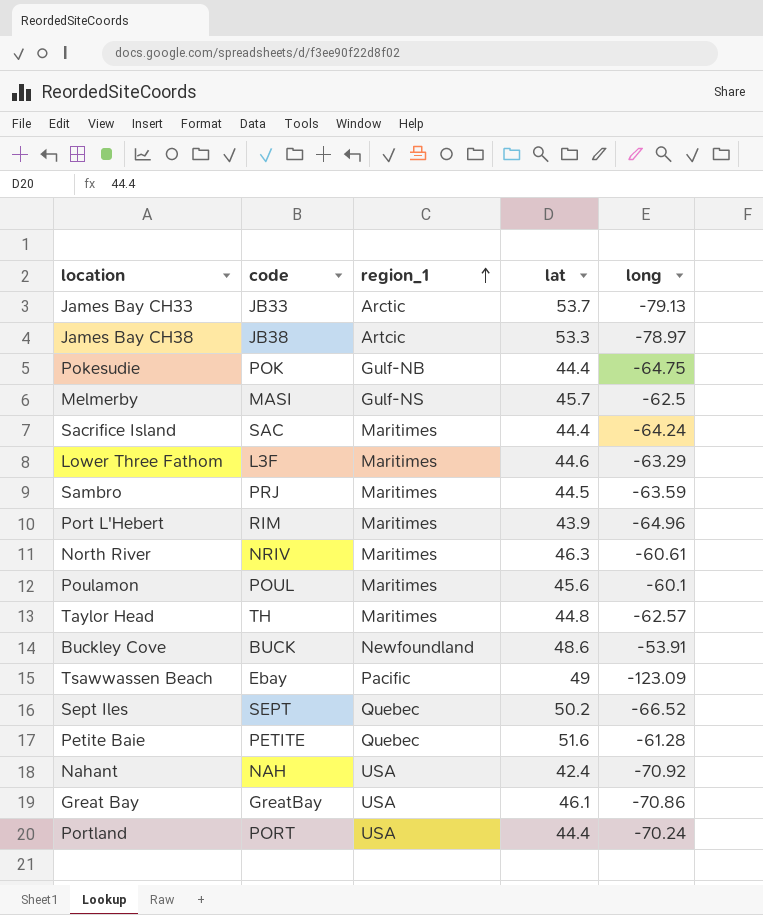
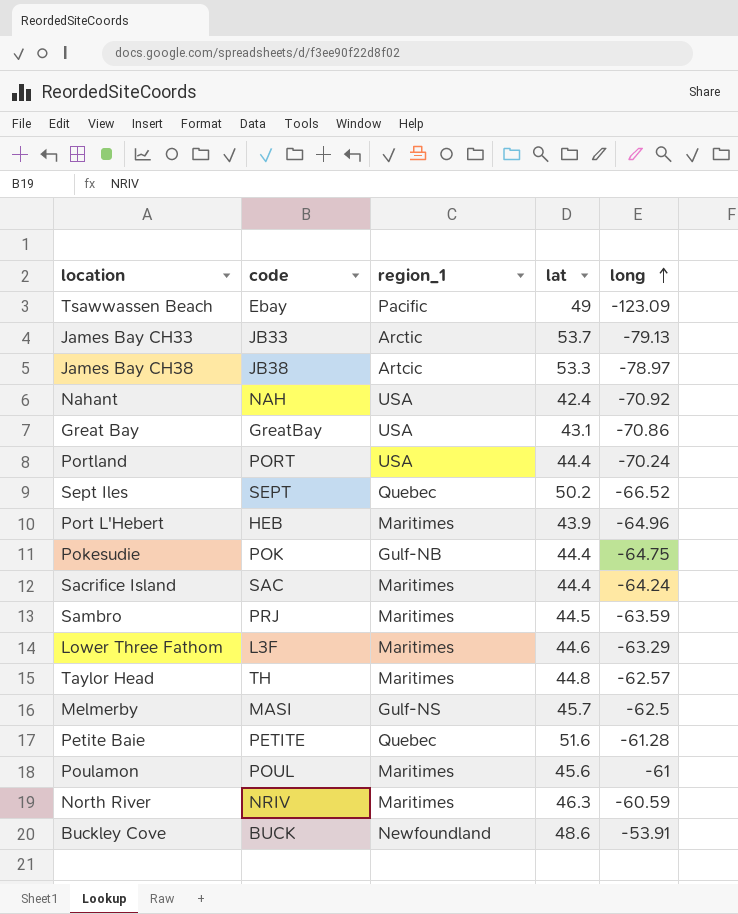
row order: region_1 ascending -> long ascending
Great Bay | lat: 46.1 -> 43.1
Port L'Hebert | code: RIM -> HEB
Poulamon | long: -60.1 -> -61
North River | long: -60.61 -> -60.59

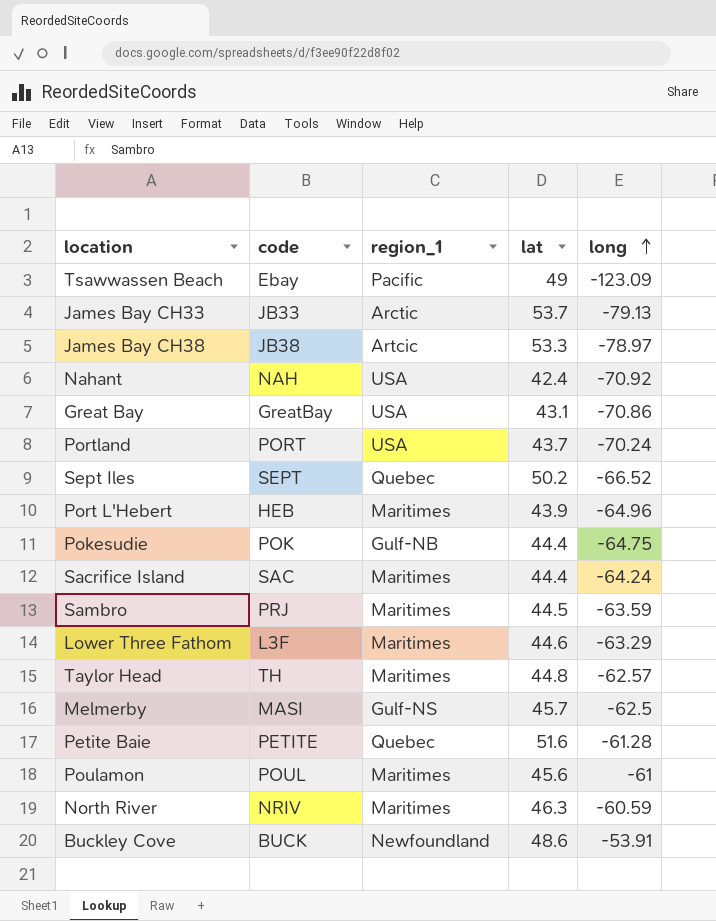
Portland | lat: 44.4 -> 43.7

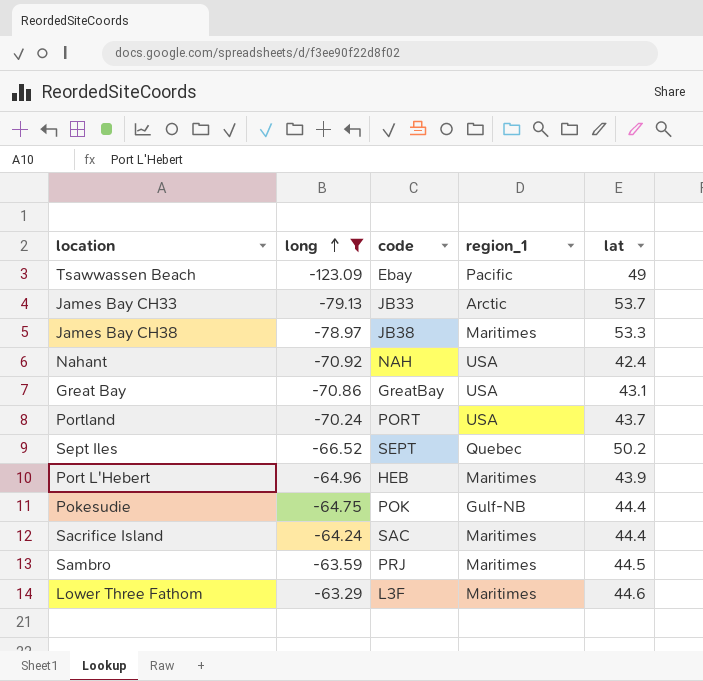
filter: none -> long <= -63.29
column long | position: 5 -> 2
James Bay CH38 | region_1: Artcic -> Maritimes

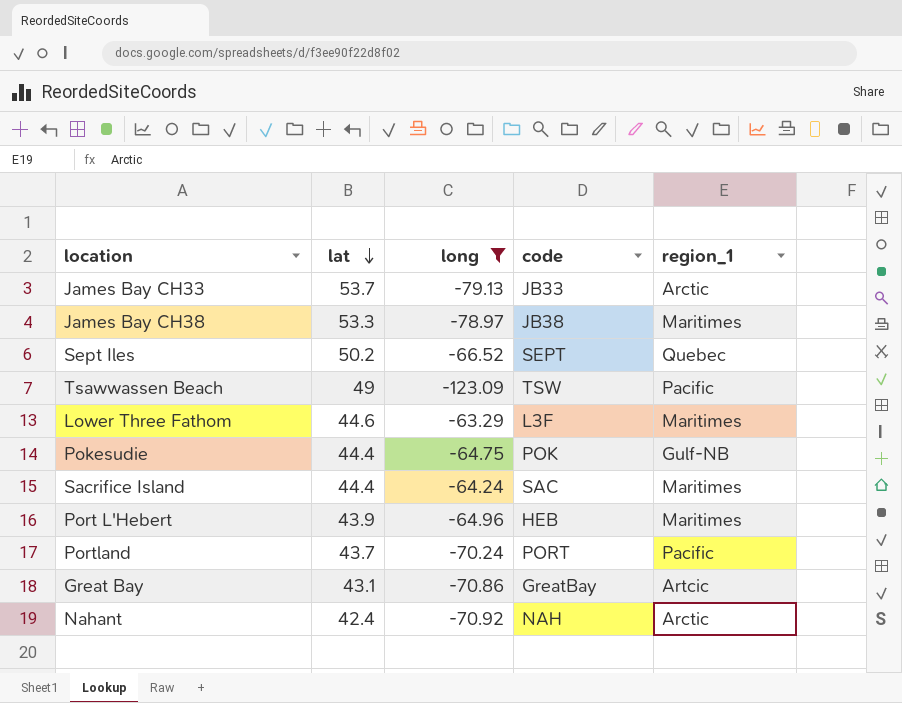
row order: long ascending -> lat descending
column lat | position: 5 -> 2
row Sambro: -63.59 | PRJ | Maritimes | 44.5 -> none
Tsawwassen Beach | code: Ebay -> TSW
Portland | region_1: USA -> Pacific
Great Bay | region_1: USA -> Artcic
Nahant | region_1: USA -> Arctic

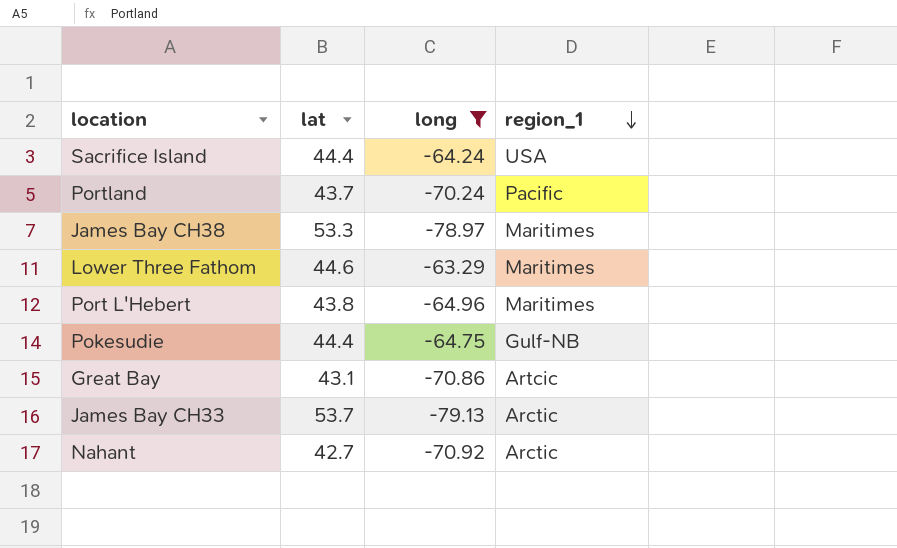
row order: lat descending -> region_1 descending
column code | position: 4 -> none
row Sept Iles: 50.2 | -66.52 | SEPT | Quebec -> none
row Tsawwassen Beach: 49 | -123.09 | TSW | Pacific -> none
Sacrifice Island | region_1: Maritimes -> USA
Port L'Hebert | lat: 43.9 -> 43.8
Nahant | lat: 42.4 -> 42.7

